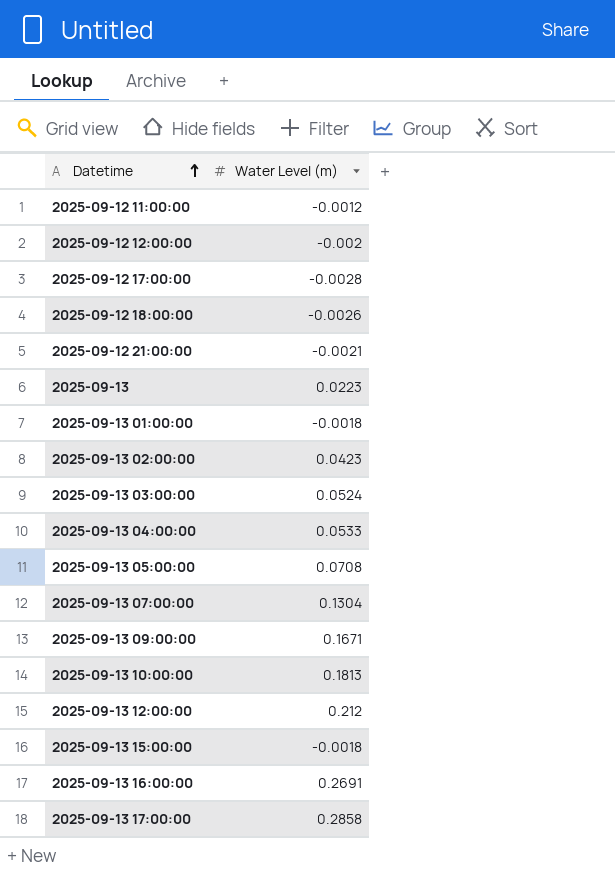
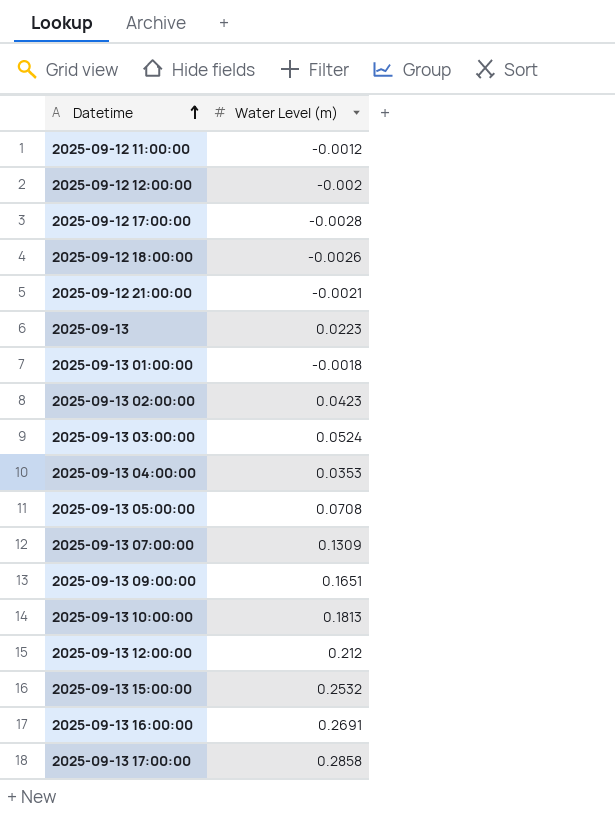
2025-09-13 04:00:00 | Water Level (m): 0.0533 -> 0.0353
2025-09-13 07:00:00 | Water Level (m): 0.1304 -> 0.1309
2025-09-13 09:00:00 | Water Level (m): 0.1671 -> 0.1651
2025-09-13 15:00:00 | Water Level (m): -0.0018 -> 0.2532

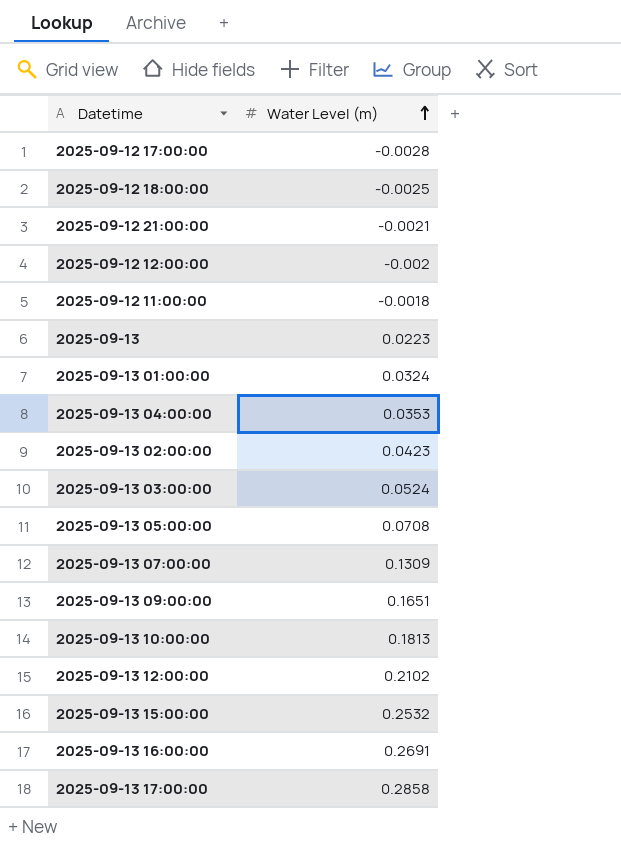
row order: Datetime ascending -> Water Level (m) ascending
2025-09-12 18:00:00 | Water Level (m): -0.0026 -> -0.0025
2025-09-12 11:00:00 | Water Level (m): -0.0012 -> -0.0018
2025-09-13 01:00:00 | Water Level (m): -0.0018 -> 0.0324
2025-09-13 12:00:00 | Water Level (m): 0.212 -> 0.2102

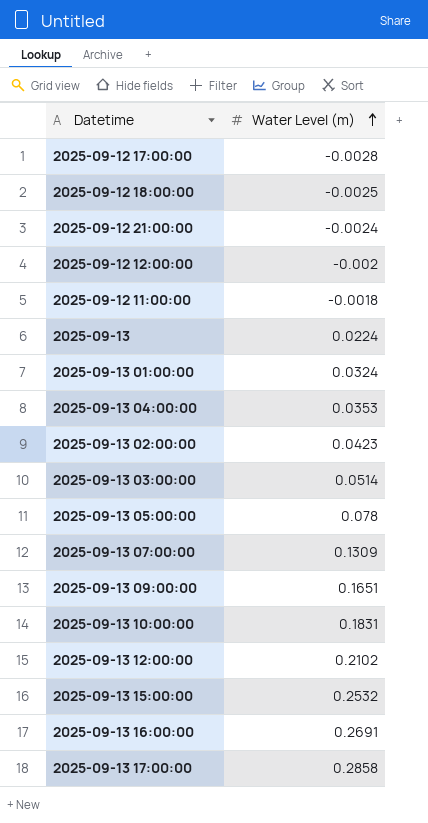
2025-09-12 21:00:00 | Water Level (m): -0.0021 -> -0.0024
2025-09-13 | Water Level (m): 0.0223 -> 0.0224
2025-09-13 03:00:00 | Water Level (m): 0.0524 -> 0.0514
2025-09-13 05:00:00 | Water Level (m): 0.0708 -> 0.078
2025-09-13 10:00:00 | Water Level (m): 0.1813 -> 0.1831

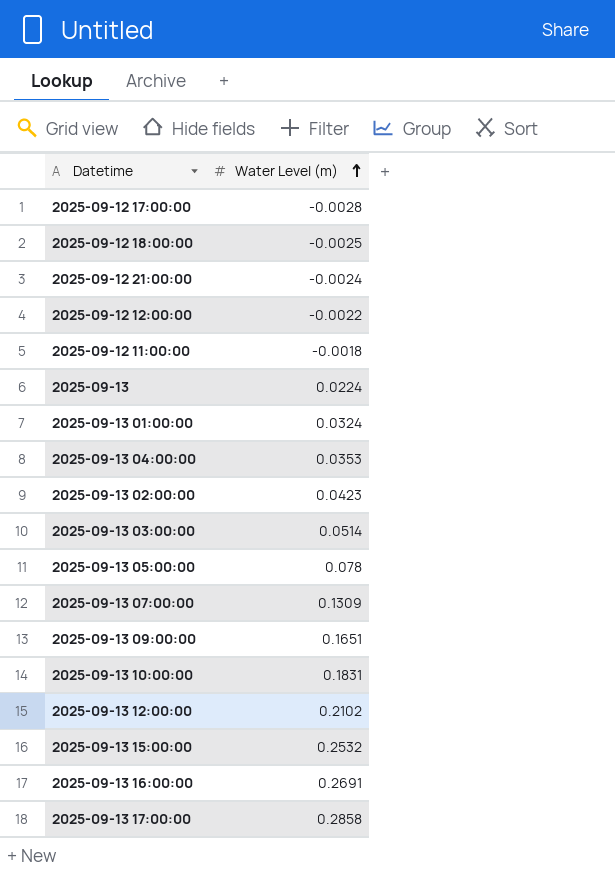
2025-09-12 12:00:00 | Water Level (m): -0.002 -> -0.0022

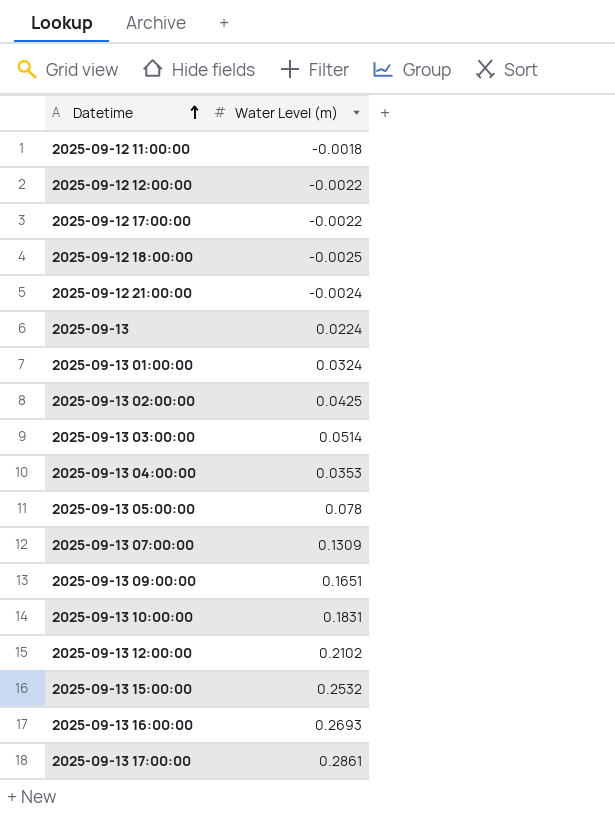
row order: Water Level (m) ascending -> Datetime ascending
2025-09-12 17:00:00 | Water Level (m): -0.0028 -> -0.0022
2025-09-13 02:00:00 | Water Level (m): 0.0423 -> 0.0425
2025-09-13 16:00:00 | Water Level (m): 0.2691 -> 0.2693
2025-09-13 17:00:00 | Water Level (m): 0.2858 -> 0.2861

